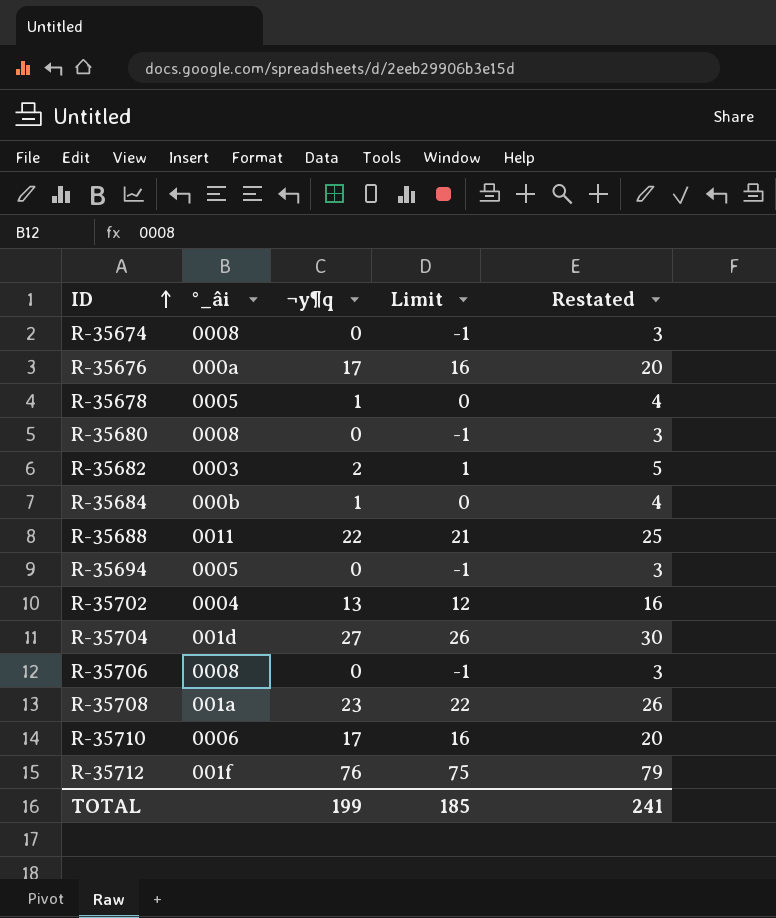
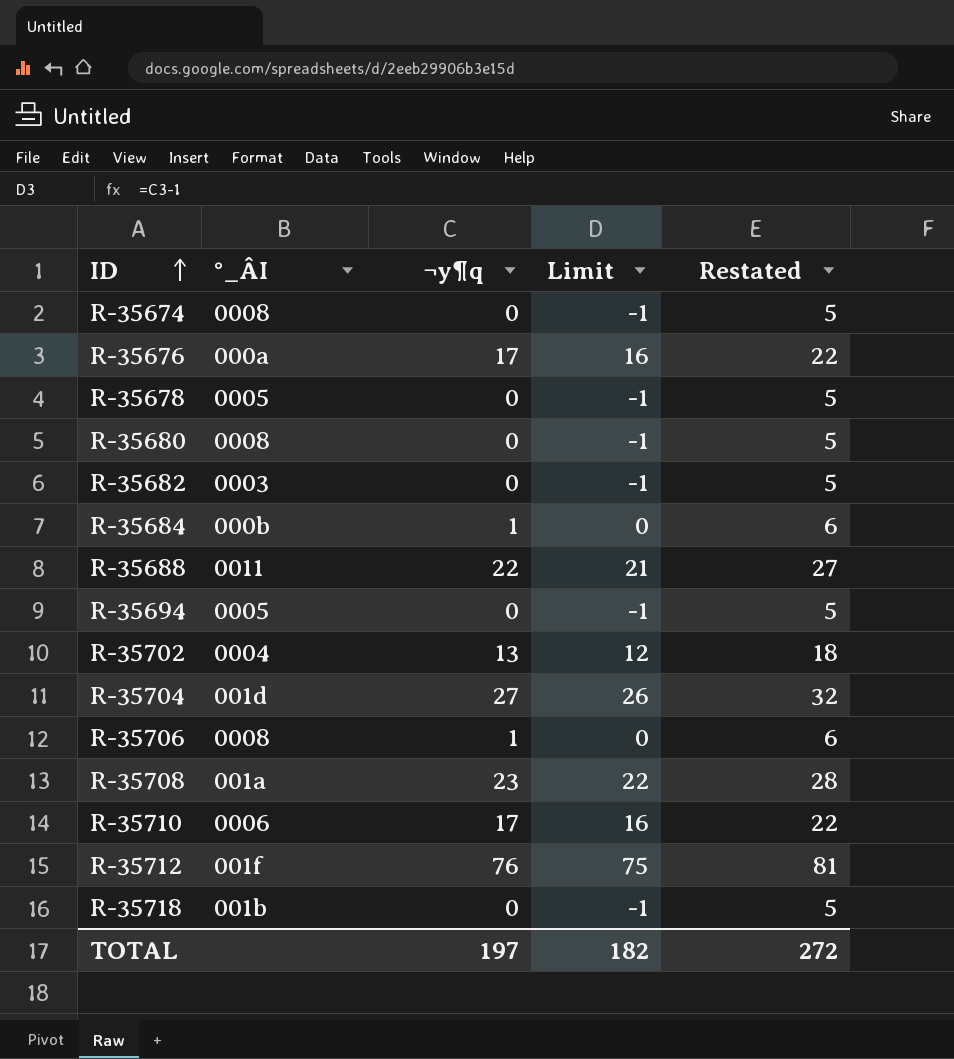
column name: °_âi -> °_ÂI
column Restated | formula: [¬y¶q] + 3 -> [¬y¶q] + 5
R-35678 | ¬y¶q: 1 -> 0
R-35678 | Limit: 0 -> -1
R-35682 | ¬y¶q: 2 -> 0
R-35682 | Limit: 1 -> -1
R-35706 | ¬y¶q: 0 -> 1
R-35706 | Limit: -1 -> 0
row R-35718: none -> 001b | 0 | -1 | 5
TOTAL | ¬y¶q: 199 -> 197
TOTAL | Limit: 185 -> 182
TOTAL | Restated: 241 -> 272

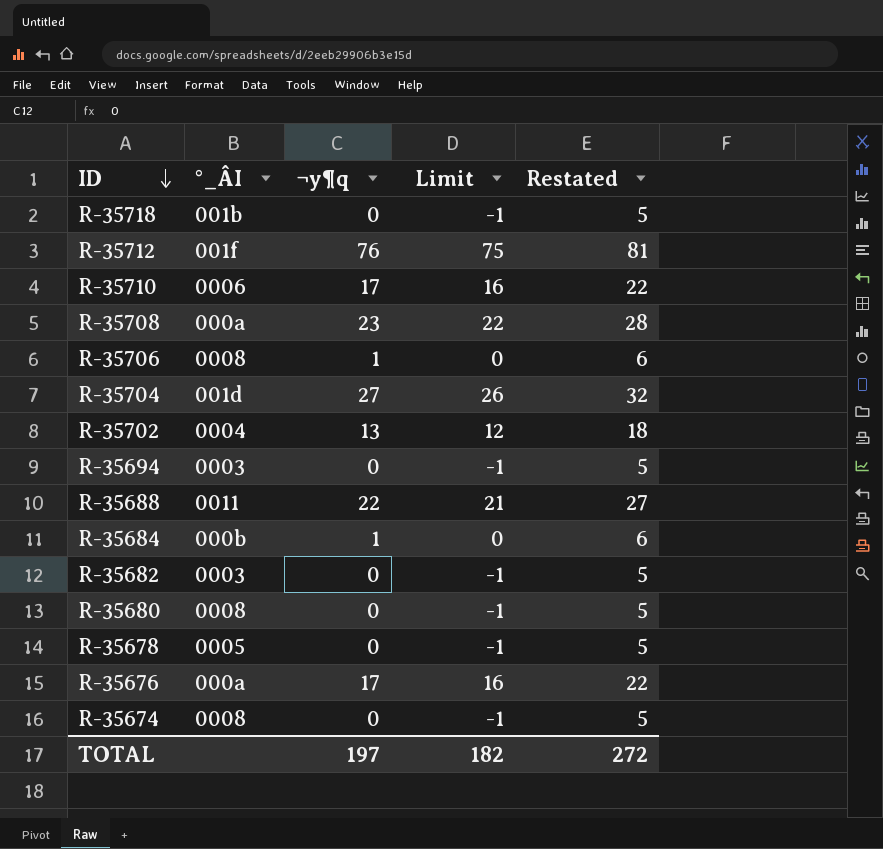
row order: ID ascending -> ID descending
R-35708 | °_ÂI: 001a -> 000a
R-35694 | °_ÂI: 0005 -> 0003

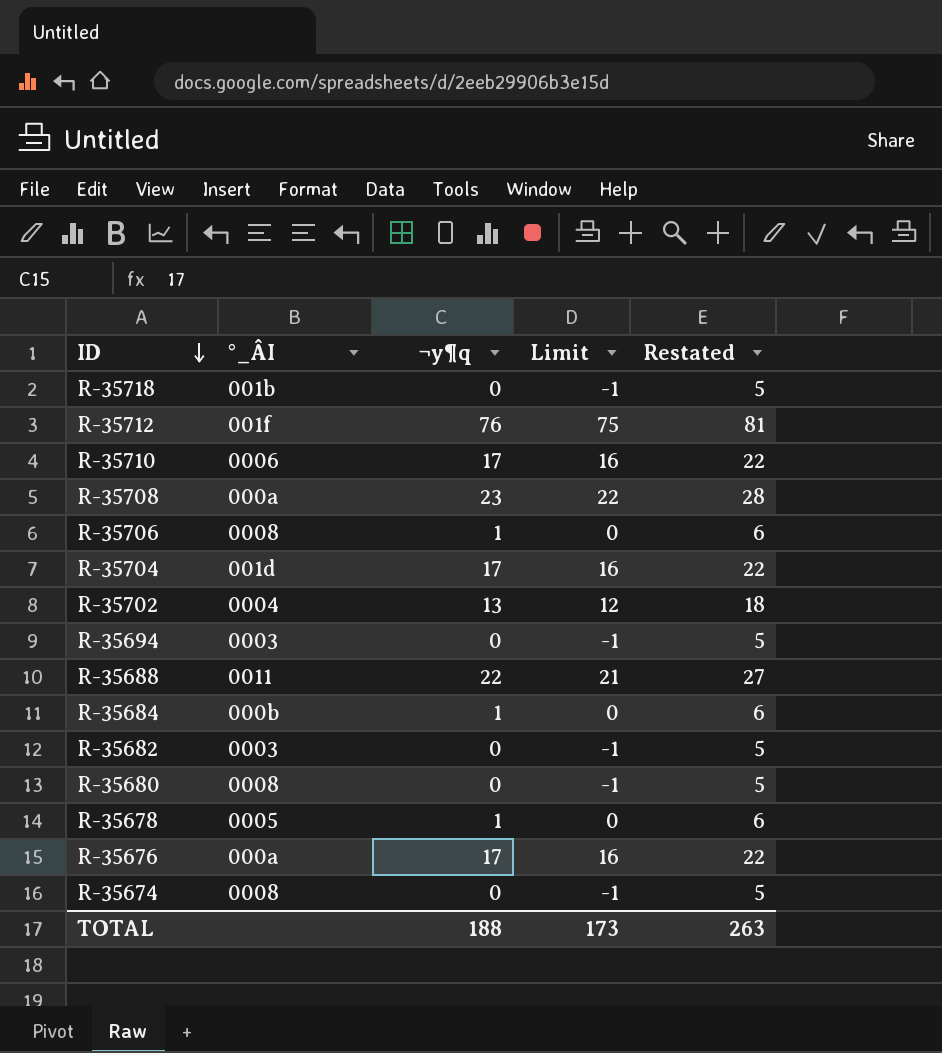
R-35704 | ¬y¶q: 27 -> 17
R-35704 | Limit: 26 -> 16
R-35704 | Restated: 32 -> 22
R-35678 | ¬y¶q: 0 -> 1
R-35678 | Limit: -1 -> 0
R-35678 | Restated: 5 -> 6
TOTAL | ¬y¶q: 197 -> 188
TOTAL | Limit: 182 -> 173
TOTAL | Restated: 272 -> 263

